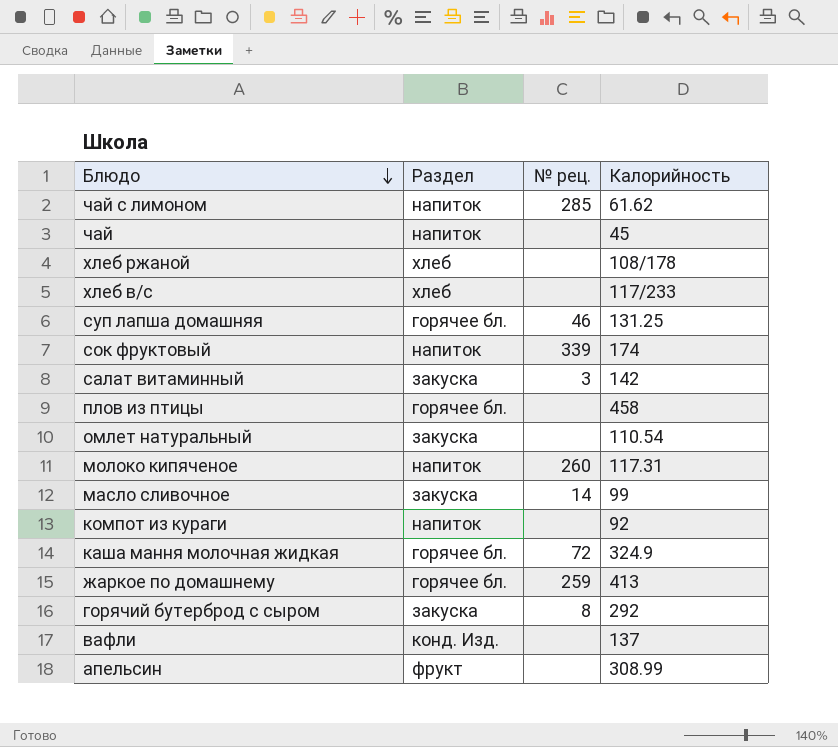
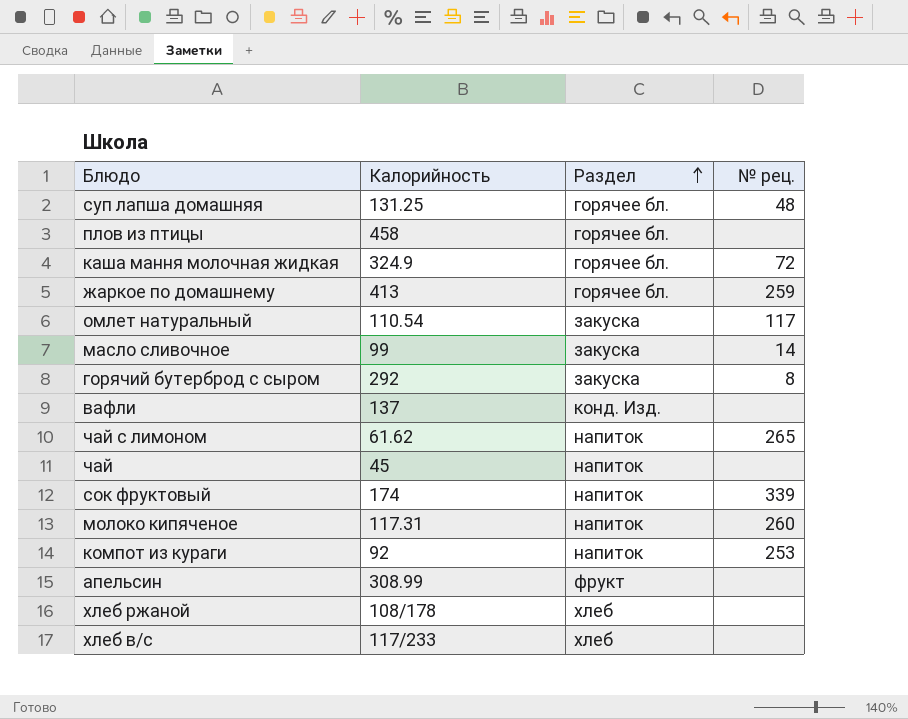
row order: Блюдо descending -> Раздел ascending
column Калорийность | position: 4 -> 2
row салат витаминный: закуска | 3 | 142 -> none
суп лапша домашняя | № рец.: 46 -> 48
омлет натуральный | № рец.: none -> 117
чай с лимоном | № рец.: 285 -> 265
компот из кураги | № рец.: none -> 253

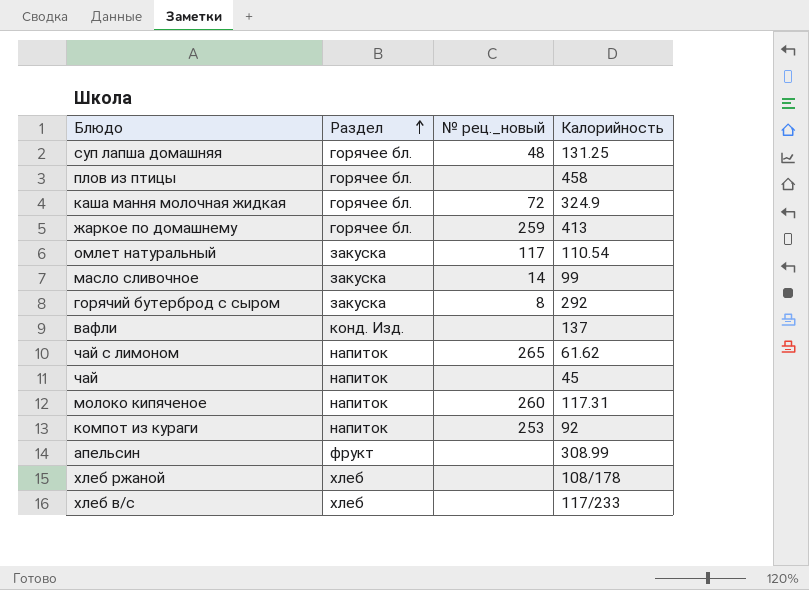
column name: № рец. -> № рец._новый
column Калорийность | position: 2 -> 4
row сок фруктовый: 174 | напиток | 339 -> none

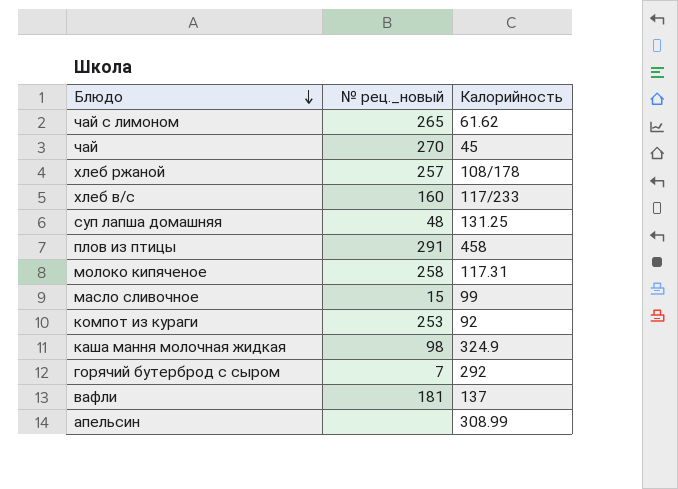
row order: Раздел ascending -> Блюдо descending
column Раздел | position: 2 -> none
row жаркое по домашнему: горячее бл. | 259 | 413 -> none
row омлет натуральный: закуска | 117 | 110.54 -> none
чай | № рец._новый: none -> 270
хлеб ржаной | № рец._новый: none -> 257
хлеб в/с | № рец._новый: none -> 160
плов из птицы | № рец._новый: none -> 291
молоко кипяченое | № рец._новый: 260 -> 258
масло сливочное | № рец._новый: 14 -> 15
каша мання молочная жидкая | № рец._новый: 72 -> 98
горячий бутерброд с сыром | № рец._новый: 8 -> 7
вафли | № рец._новый: none -> 181

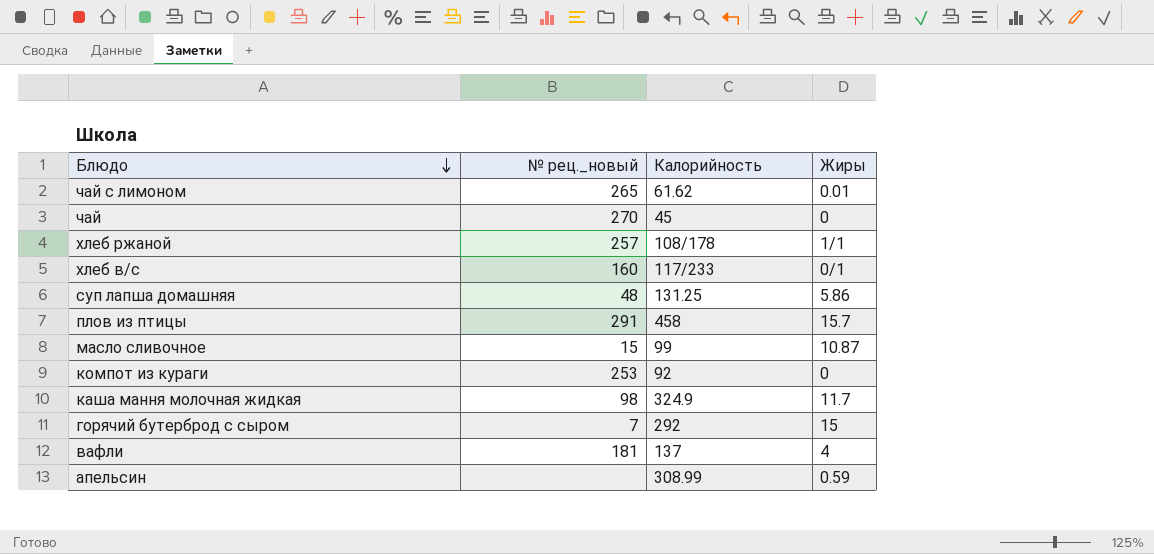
column Жиры | position: none -> 4
row молоко кипяченое: 258 | 117.31 -> none

